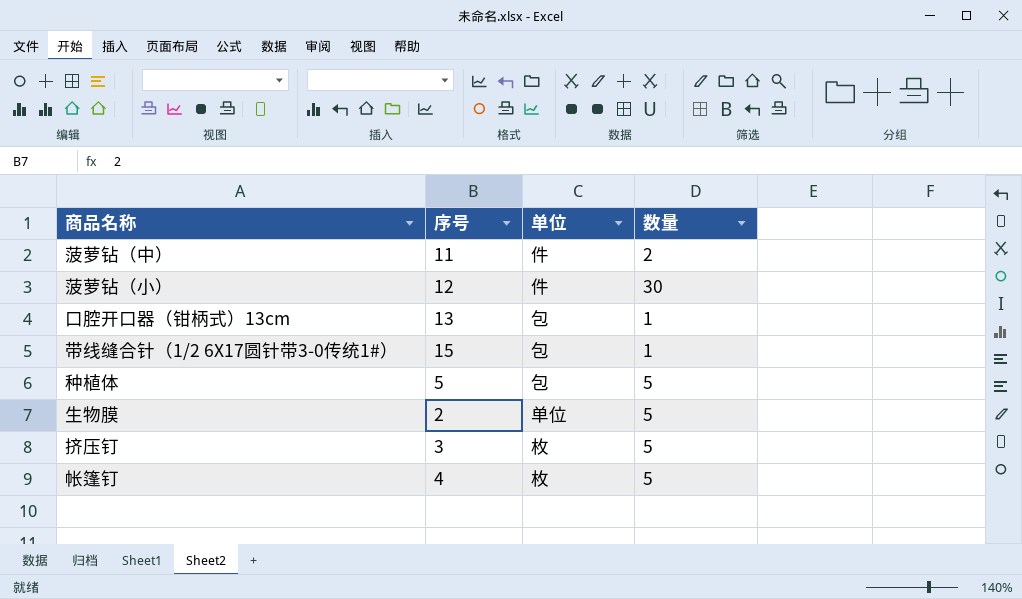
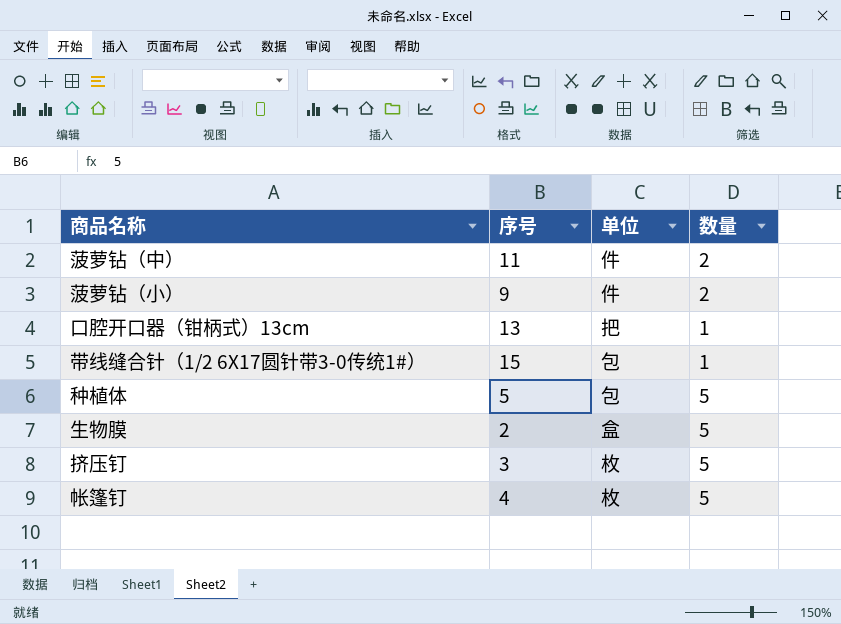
菠萝钻（小） | 序号: 12 -> 9
菠萝钻（小） | 数量: 30 -> 2
口腔开口器（钳柄式）13cm | 单位: 包 -> 把
生物膜 | 单位: 单位 -> 盒

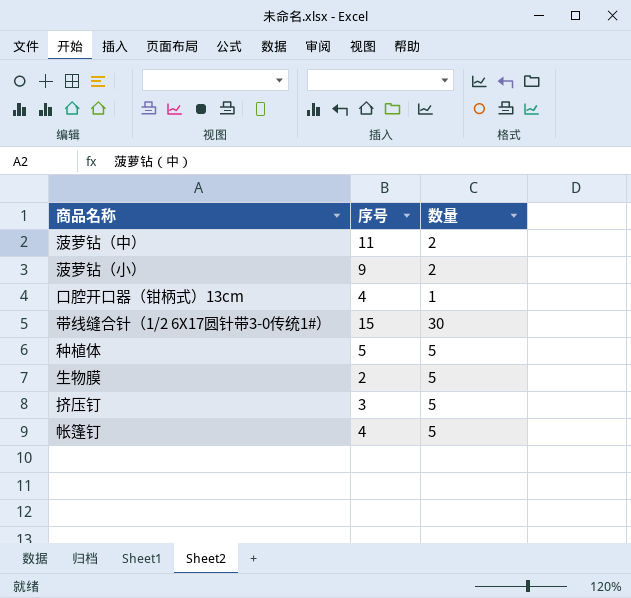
column 单位 | position: 3 -> none
口腔开口器（钳柄式）13cm | 序号: 13 -> 4
带线缝合针（1/2 6X17圆针带3-0传统1#） | 数量: 1 -> 30

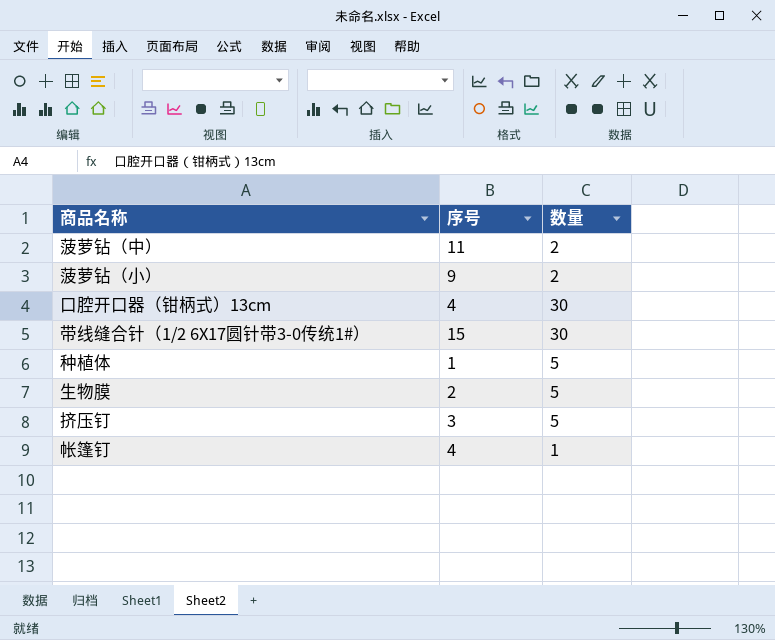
口腔开口器（钳柄式）13cm | 数量: 1 -> 30
种植体 | 序号: 5 -> 1
帐篷钉 | 数量: 5 -> 1

